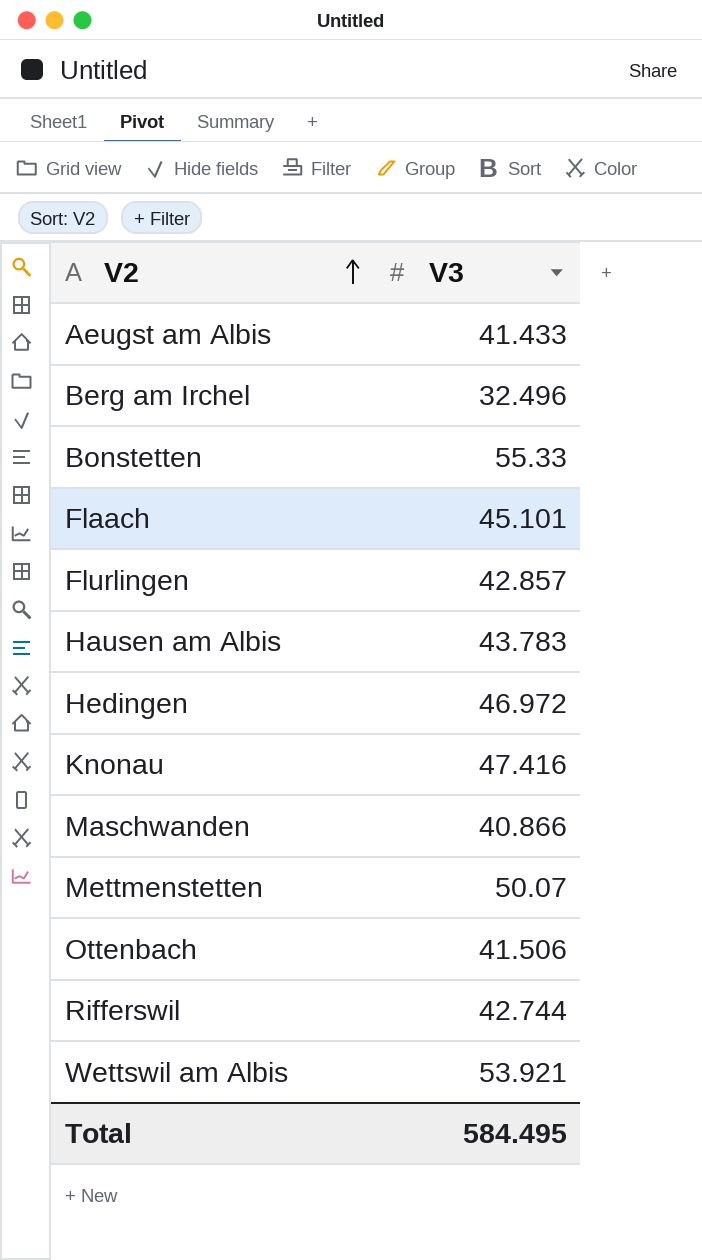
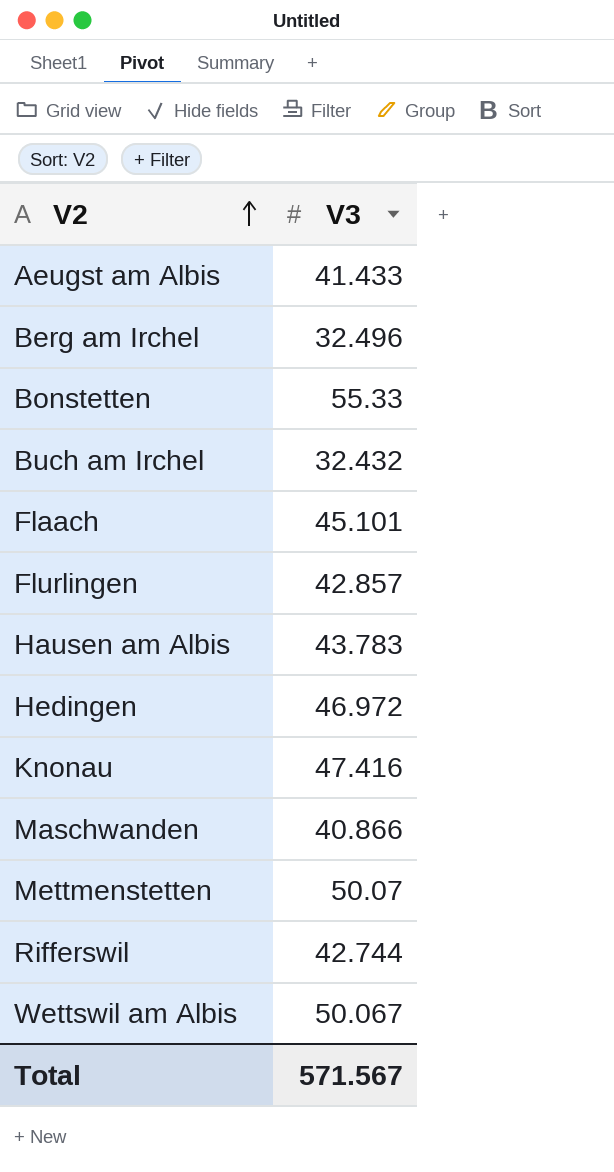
row Ottenbach: 41.506 -> none
row Buch am Irchel: none -> 32.432
Wettswil am Albis | V3: 53.921 -> 50.067
Total | V3: 584.495 -> 571.567

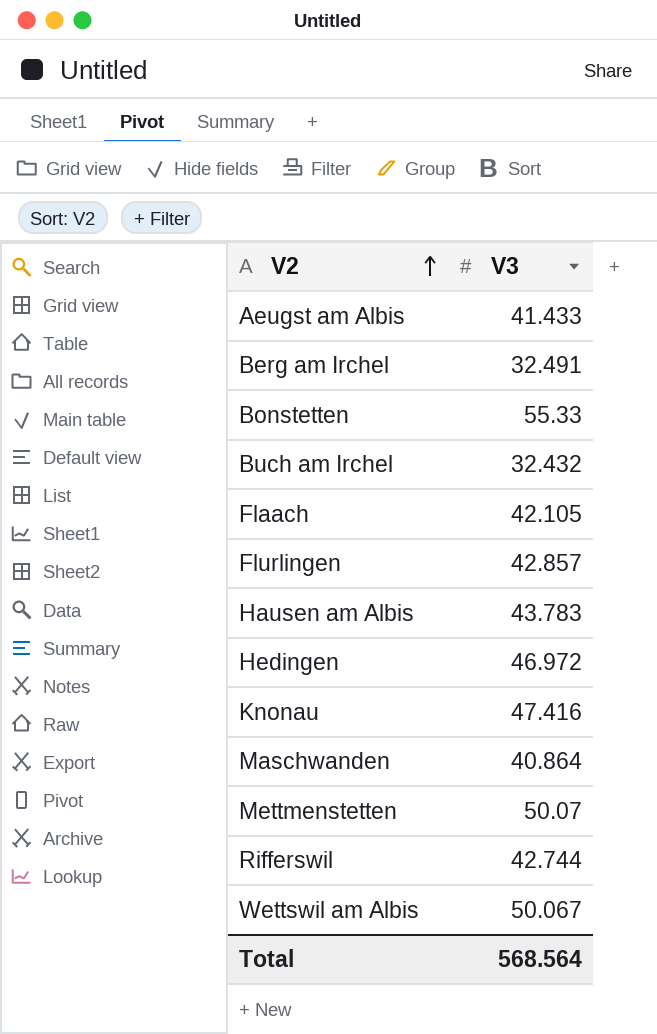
Berg am Irchel | V3: 32.496 -> 32.491
Flaach | V3: 45.101 -> 42.105
Maschwanden | V3: 40.866 -> 40.864
Total | V3: 571.567 -> 568.564

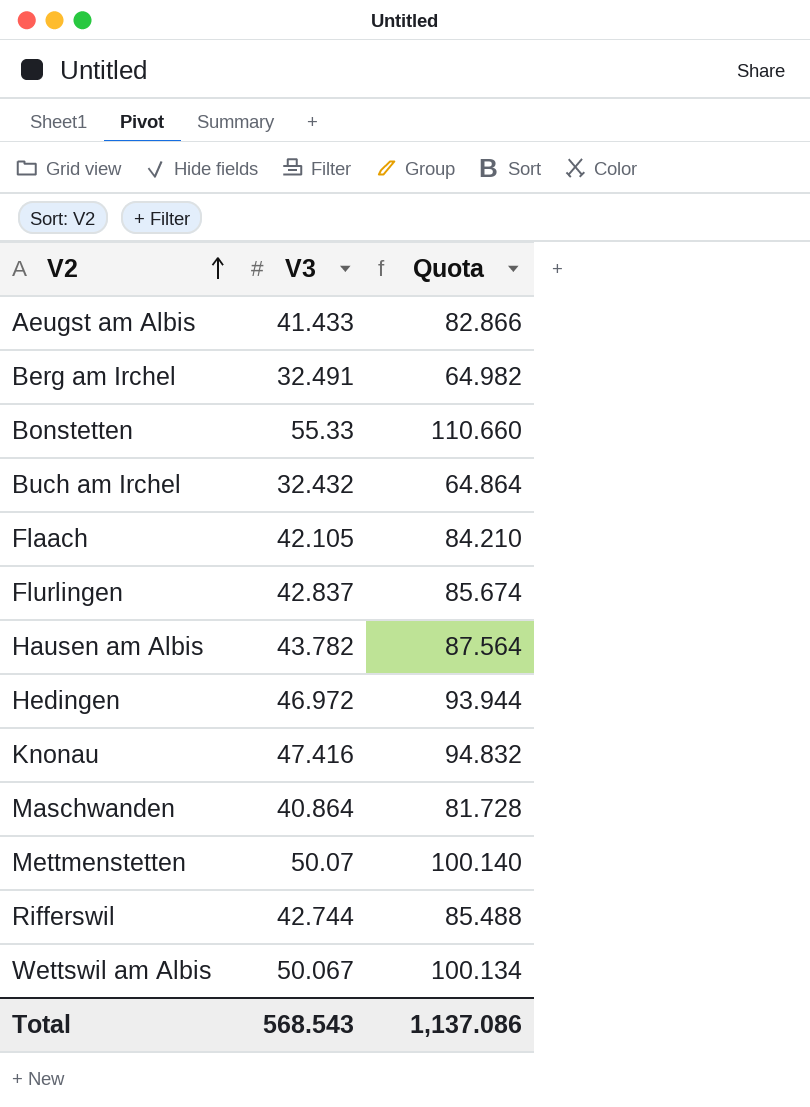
column Quota | formula: none -> [V3] * 2
Flurlingen | V3: 42.857 -> 42.837
Hausen am Albis | V3: 43.783 -> 43.782
Total | V3: 568.564 -> 568.543

